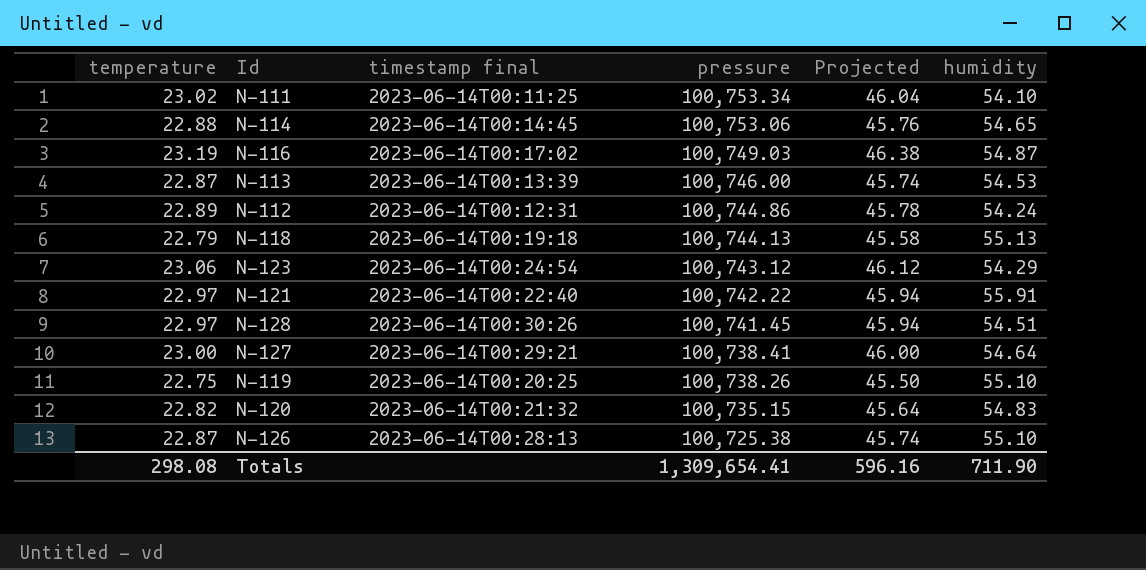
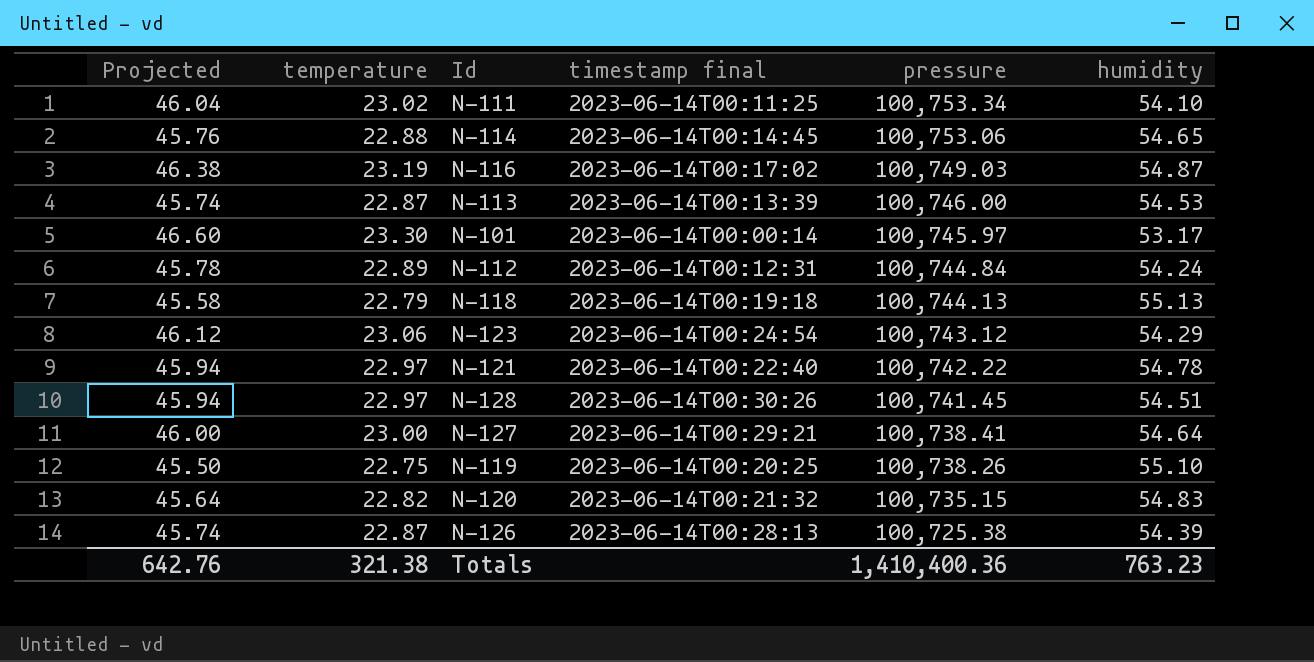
column Projected | position: 5 -> 1
row N-101: none -> 46.60 | 23.30 | 2023-06-14T00:00:14 | 100,745.97 | 53.17
N-112 | pressure: 100,744.86 -> 100,744.84
N-121 | humidity: 55.91 -> 54.78
N-126 | humidity: 55.10 -> 54.39
Totals | Projected: 596.16 -> 642.76
Totals | temperature: 298.08 -> 321.38
Totals | pressure: 1,309,654.41 -> 1,410,400.36
Totals | humidity: 711.90 -> 763.23

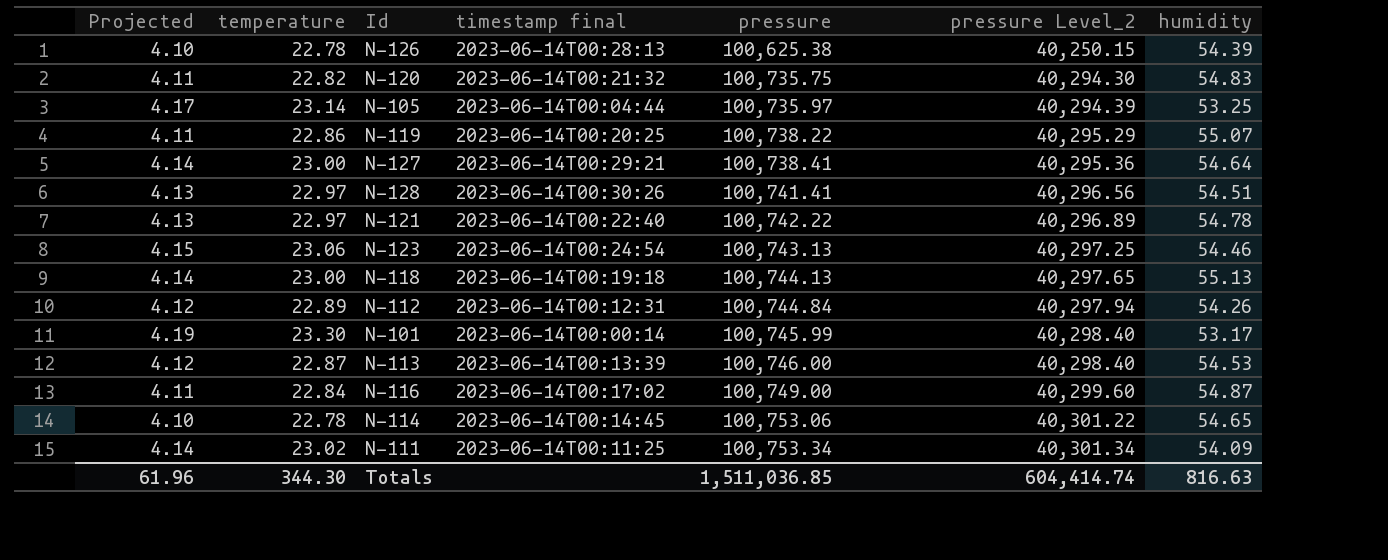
row order: pressure descending -> pressure ascending
column Projected | formula: [temperature] * 2 -> [temperature] * 0.18
column pressure Level_2 | formula: none -> [pressure] * 0.4
N-126 | temperature: 22.87 -> 22.78
N-126 | pressure: 100,725.38 -> 100,625.38
N-120 | pressure: 100,735.15 -> 100,735.75
row N-105: none -> 4.17 | 23.14 | 2023-06-14T00:04:44 | 100,735.97 | 40,294.39 | 53.25
N-119 | temperature: 22.75 -> 22.86
N-119 | pressure: 100,738.26 -> 100,738.22
N-119 | humidity: 55.10 -> 55.07
N-128 | pressure: 100,741.45 -> 100,741.41
N-123 | pressure: 100,743.12 -> 100,743.13
N-123 | humidity: 54.29 -> 54.46
N-118 | temperature: 22.79 -> 23.00
N-112 | humidity: 54.24 -> 54.26
N-101 | pressure: 100,745.97 -> 100,745.99
N-116 | temperature: 23.19 -> 22.84
N-116 | pressure: 100,749.03 -> 100,749.00
N-114 | temperature: 22.88 -> 22.78
N-111 | humidity: 54.10 -> 54.09
Totals | Projected: 642.76 -> 61.96
Totals | temperature: 321.38 -> 344.30
Totals | pressure: 1,410,400.36 -> 1,511,036.85
Totals | humidity: 763.23 -> 816.63

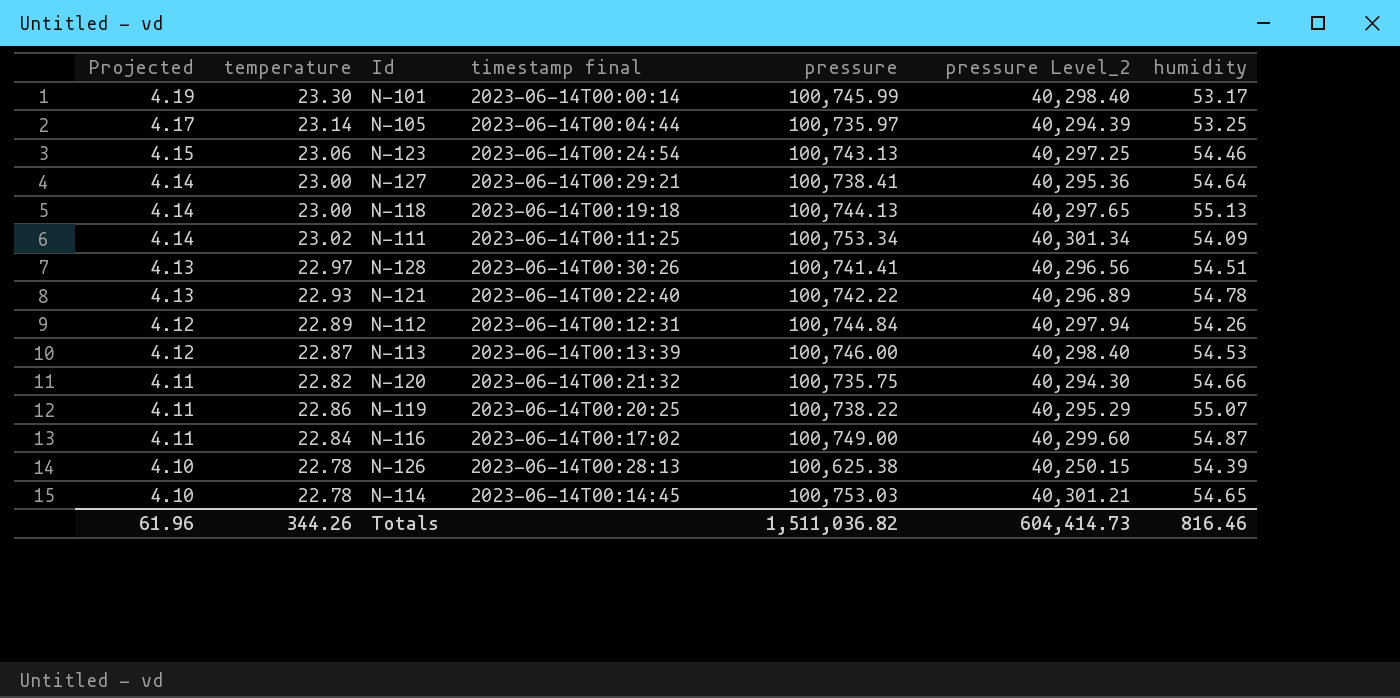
row order: pressure ascending -> Projected descending
N-121 | temperature: 22.97 -> 22.93
N-120 | humidity: 54.83 -> 54.66
N-114 | pressure: 100,753.06 -> 100,753.03
N-114 | pressure Level_2: 40,301.22 -> 40,301.21
Totals | temperature: 344.30 -> 344.26
Totals | pressure: 1,511,036.85 -> 1,511,036.82
Totals | pressure Level_2: 604,414.74 -> 604,414.73
Totals | humidity: 816.63 -> 816.46

